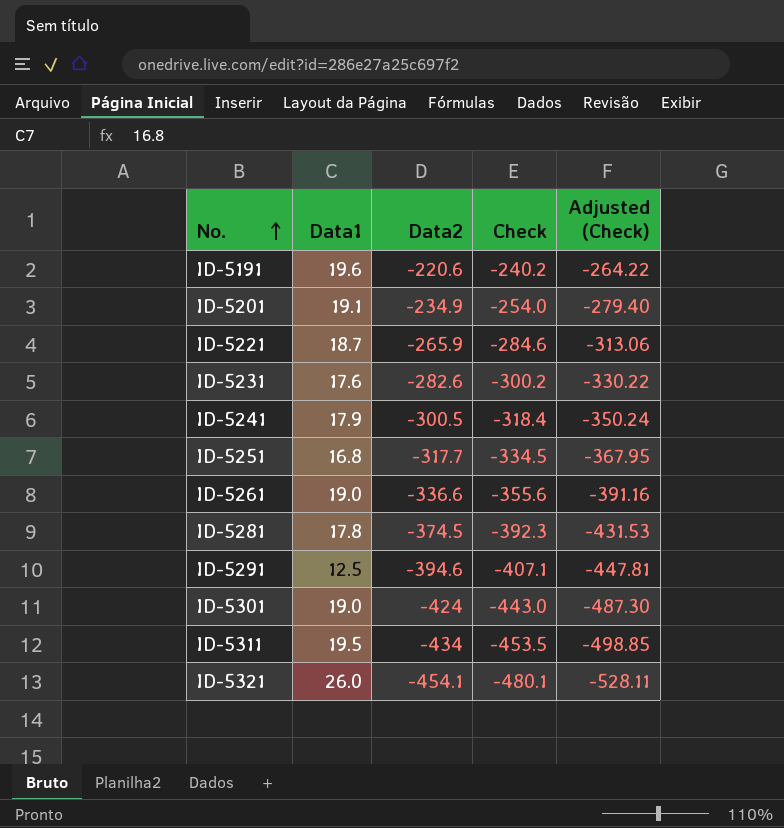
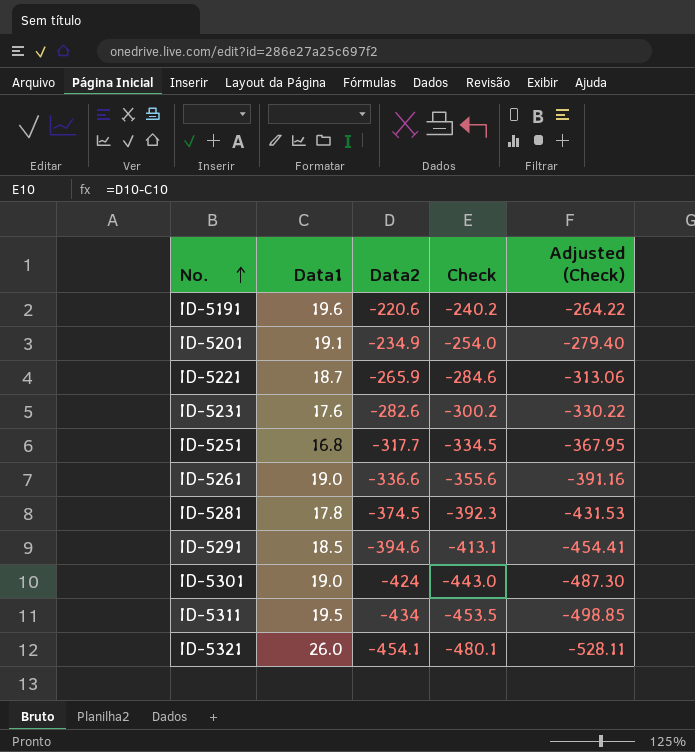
row ID-5241: 17.9 | -300.5 | -318.4 | -350.24 -> none
ID-5291 | Data1: 12.5 -> 18.5
ID-5291 | Check: -407.1 -> -413.1
ID-5291 | Adjusted (Check): -447.81 -> -454.41

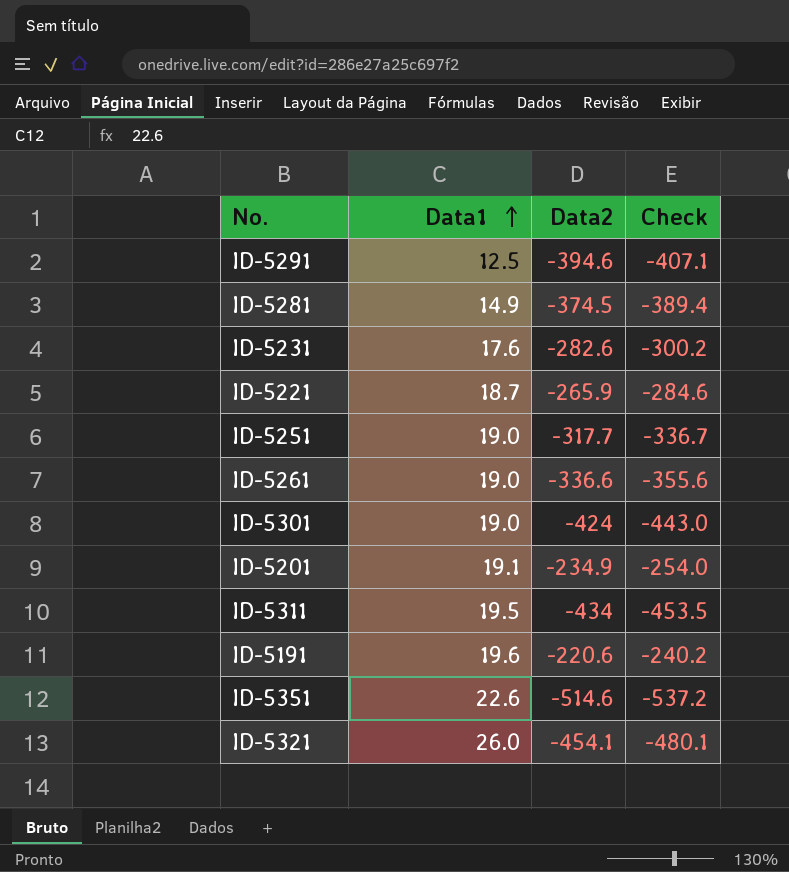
row order: No. ascending -> Data1 ascending
column Adjusted (Check) | formula: [Check] * 1.1 -> none
ID-5291 | Data1: 18.5 -> 12.5
ID-5291 | Check: -413.1 -> -407.1
ID-5281 | Data1: 17.8 -> 14.9
ID-5281 | Check: -392.3 -> -389.4
ID-5251 | Data1: 16.8 -> 19.0
ID-5251 | Check: -334.5 -> -336.7
row ID-5351: none -> 22.6 | -514.6 | -537.2

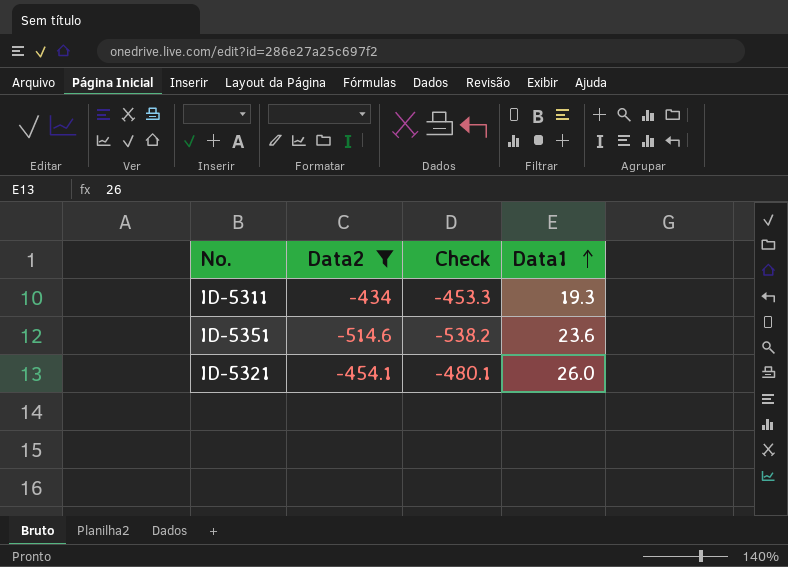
filter: none -> Data2 <= -434
column Data1 | position: 2 -> 4
ID-5311 | Check: -453.5 -> -453.3
ID-5311 | Data1: 19.5 -> 19.3
ID-5351 | Check: -537.2 -> -538.2
ID-5351 | Data1: 22.6 -> 23.6

